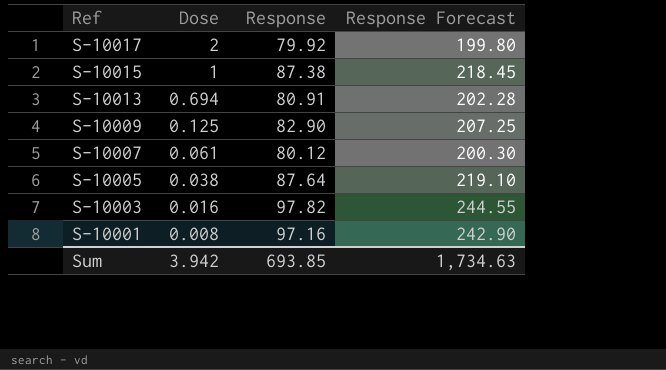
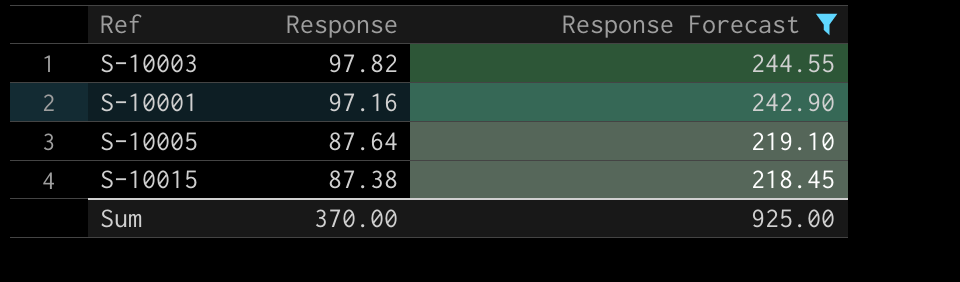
filter: none -> Response Forecast >= 218.45
row order: Ref descending -> Response descending
column Dose | position: 2 -> none
Sum | Response: 693.85 -> 370.00
Sum | Response Forecast: 1,734.63 -> 925.00

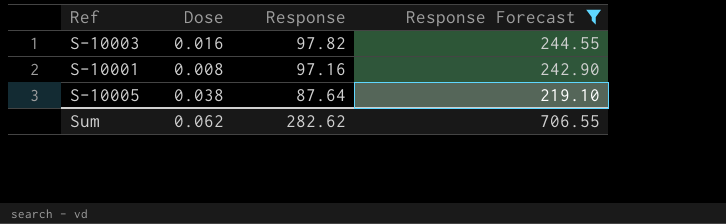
column Dose | position: none -> 2
row S-10015: 87.38 | 218.45 -> none
Sum | Response: 370.00 -> 282.62
Sum | Response Forecast: 925.00 -> 706.55

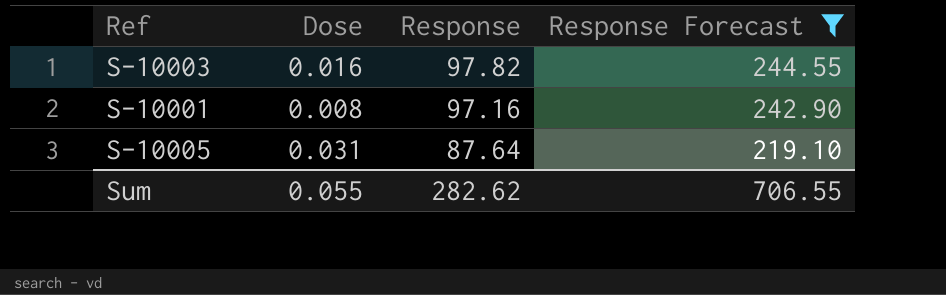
S-10005 | Dose: 0.038 -> 0.031
Sum | Dose: 0.062 -> 0.055

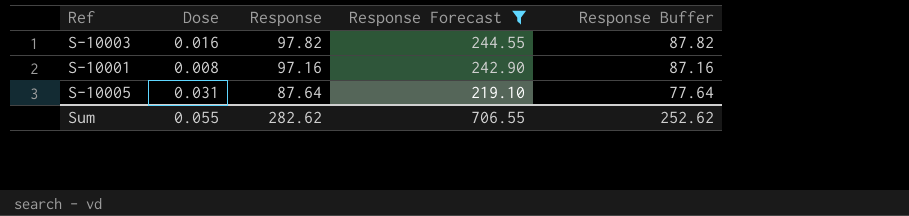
column Response Buffer | formula: none -> [Response] - 10

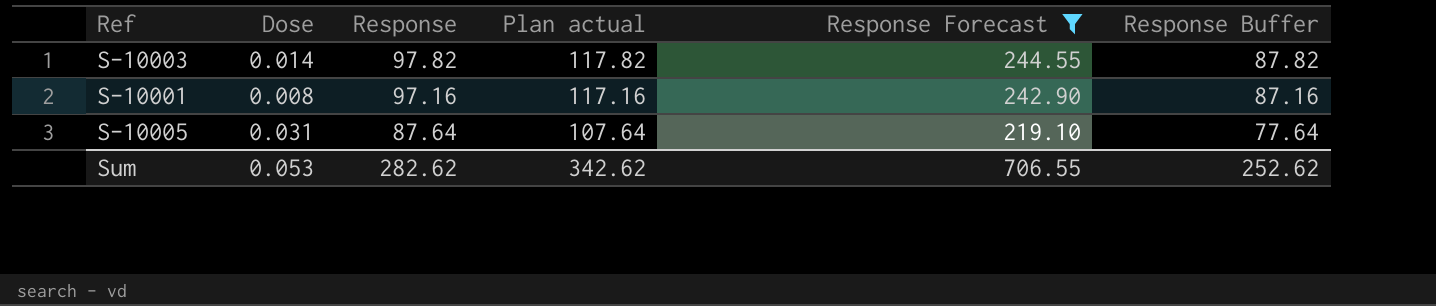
column Plan actual | formula: none -> [Response] + 20
S-10003 | Dose: 0.016 -> 0.014
Sum | Dose: 0.055 -> 0.053

